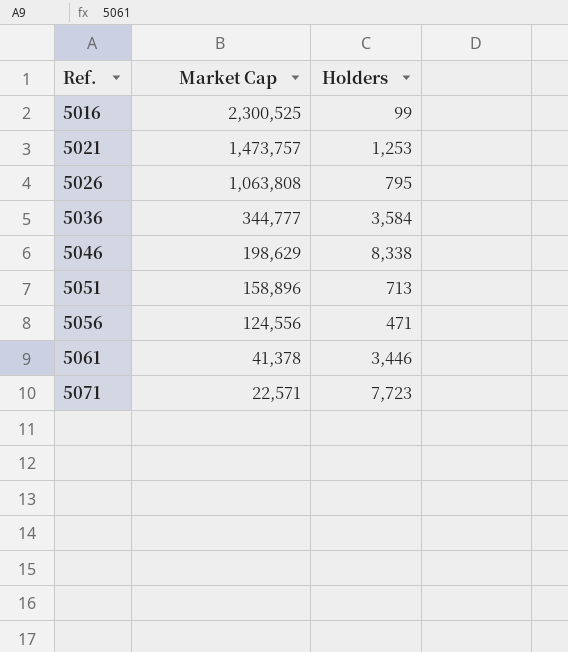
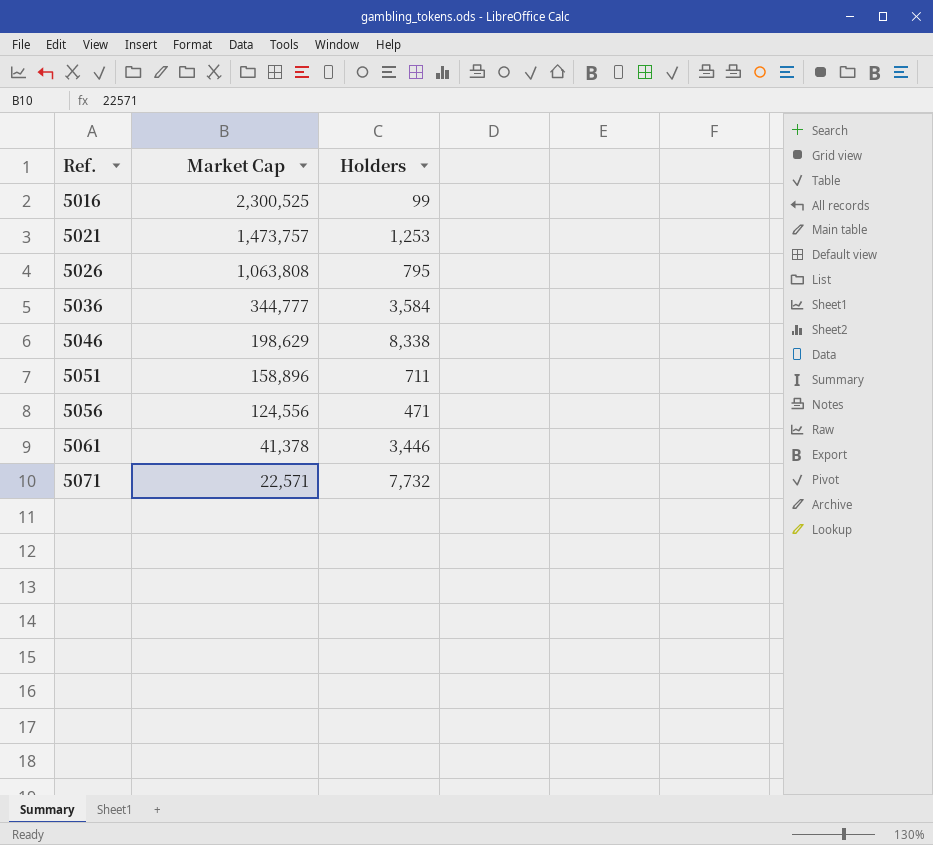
5051 | Holders: 713 -> 711
5071 | Holders: 7,723 -> 7,732

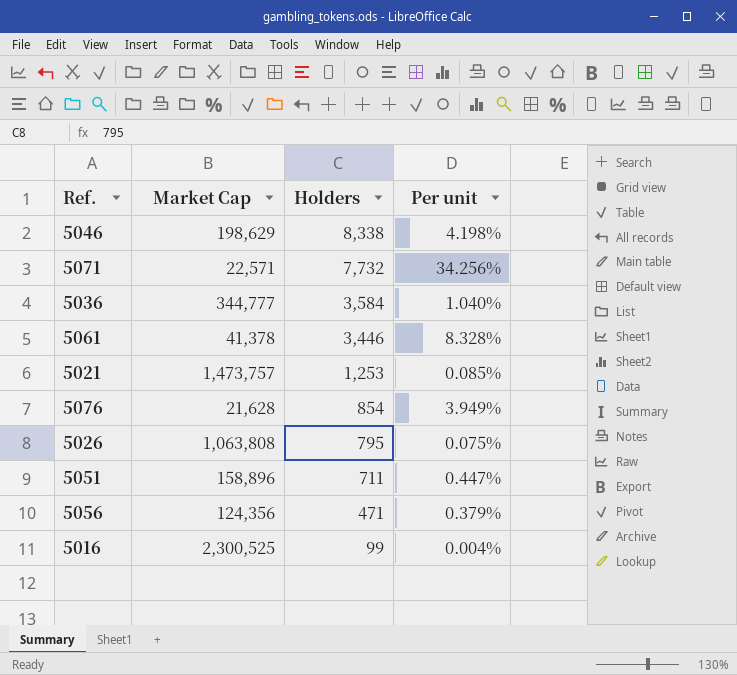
row order: Ref. ascending -> Holders descending
column Per unit | formula: none -> [Holders] / [Market Cap]
row 5076: none -> 21,628 | 854 | 3.949%
5056 | Market Cap: 124,556 -> 124,356

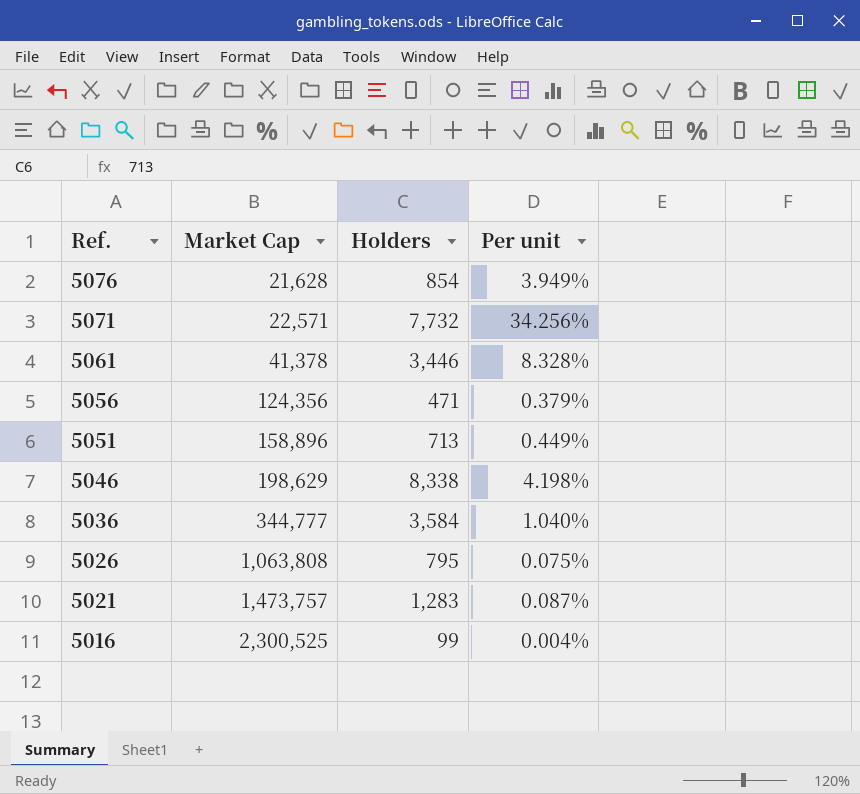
row order: Holders descending -> Ref. descending
5051 | Holders: 711 -> 713
5051 | Per unit: 0.447% -> 0.449%
5021 | Holders: 1,253 -> 1,283
5021 | Per unit: 0.085% -> 0.087%

